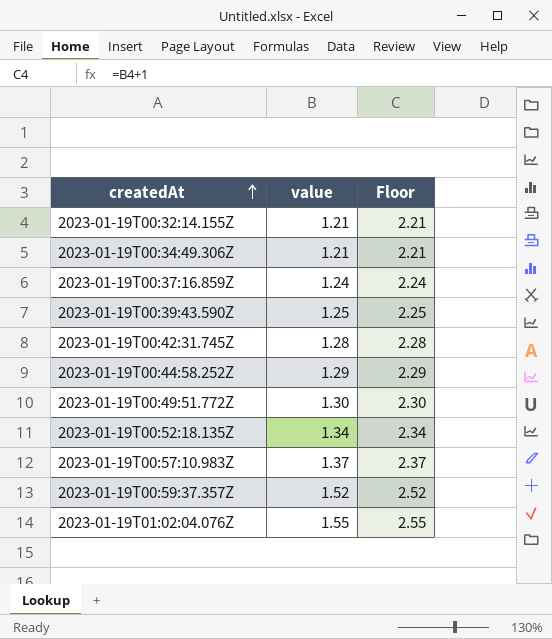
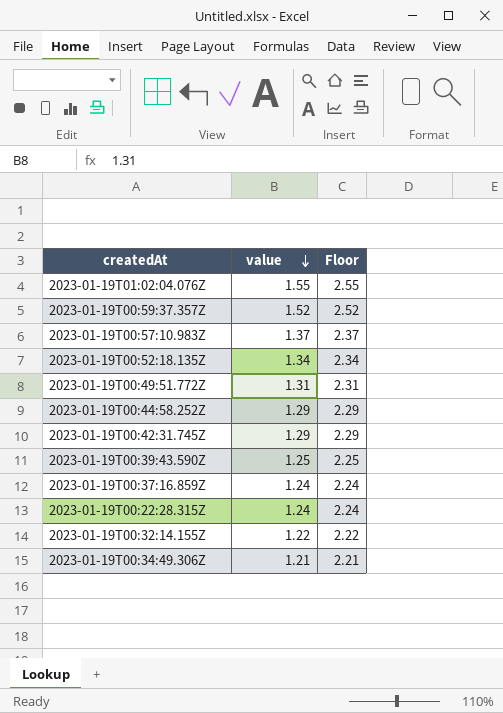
row order: createdAt ascending -> value descending
2023-01-19T00:49:51.772Z | value: 1.30 -> 1.31
2023-01-19T00:49:51.772Z | Floor: 2.30 -> 2.31
2023-01-19T00:42:31.745Z | value: 1.28 -> 1.29
2023-01-19T00:42:31.745Z | Floor: 2.28 -> 2.29
row 2023-01-19T00:22:28.315Z: none -> 1.24 | 2.24
2023-01-19T00:32:14.155Z | value: 1.21 -> 1.22
2023-01-19T00:32:14.155Z | Floor: 2.21 -> 2.22

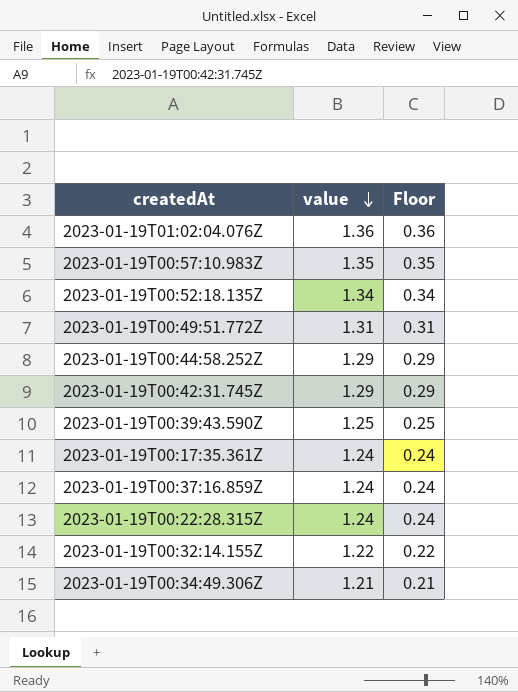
column Floor | formula: [value] + 1 -> [value] - 1
row 2023-01-19T00:59:37.357Z: 1.52 | 2.52 -> none
2023-01-19T01:02:04.076Z | value: 1.55 -> 1.36
2023-01-19T00:57:10.983Z | value: 1.37 -> 1.35
row 2023-01-19T00:17:35.361Z: none -> 1.24 | 0.24

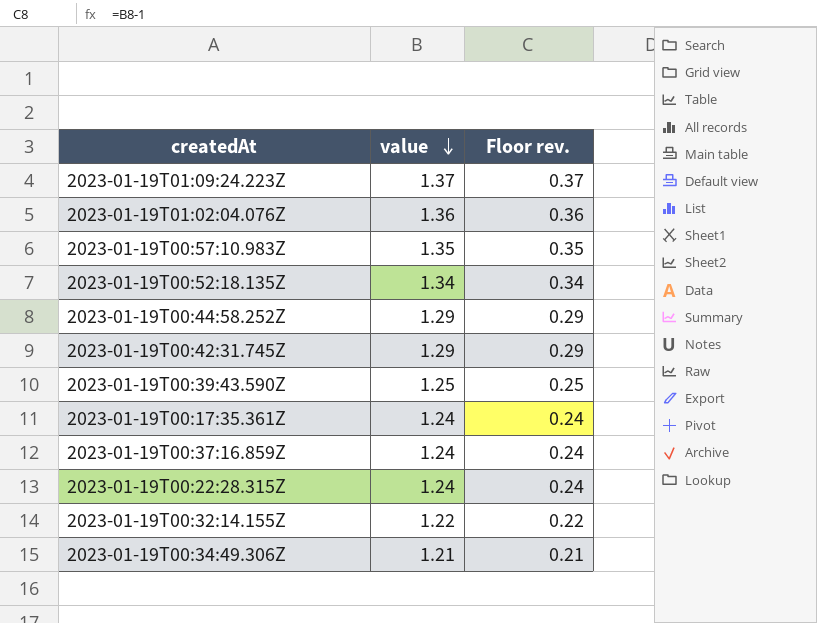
column name: Floor -> Floor rev.
row 2023-01-19T00:49:51.772Z: 1.31 | 0.31 -> none
row 2023-01-19T01:09:24.223Z: none -> 1.37 | 0.37

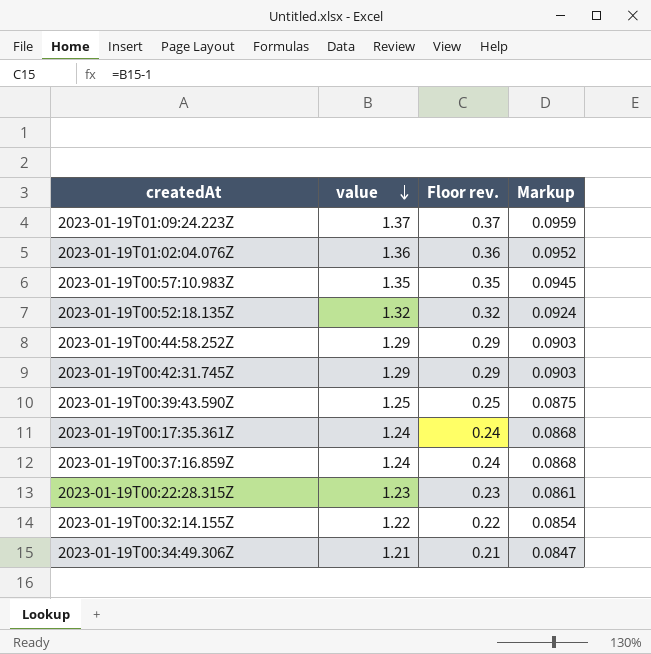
column Markup | formula: none -> [value] * 0.07
2023-01-19T00:52:18.135Z | value: 1.34 -> 1.32
2023-01-19T00:52:18.135Z | Floor rev.: 0.34 -> 0.32
2023-01-19T00:22:28.315Z | value: 1.24 -> 1.23
2023-01-19T00:22:28.315Z | Floor rev.: 0.24 -> 0.23

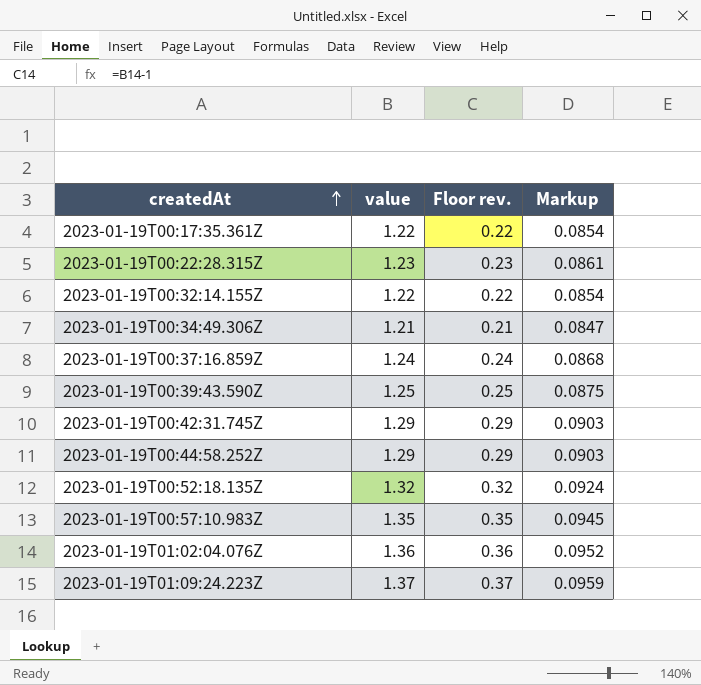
row order: value descending -> createdAt ascending
2023-01-19T00:17:35.361Z | value: 1.24 -> 1.22
2023-01-19T00:17:35.361Z | Floor rev.: 0.24 -> 0.22
2023-01-19T00:17:35.361Z | Markup: 0.0868 -> 0.0854

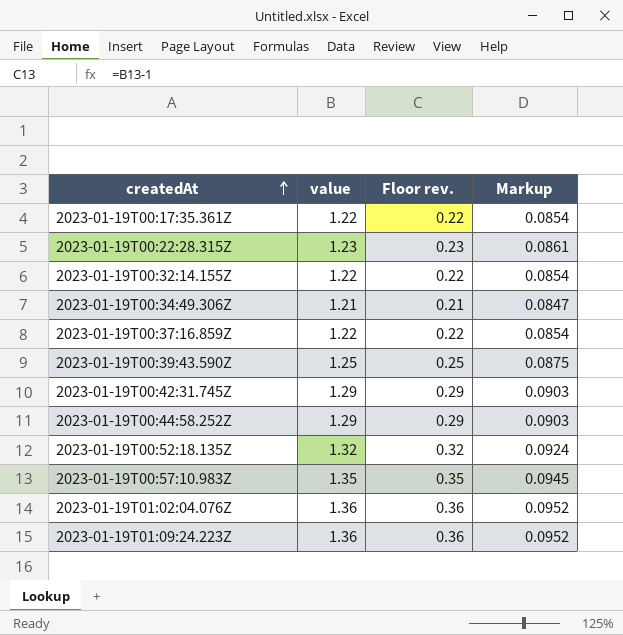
2023-01-19T00:37:16.859Z | value: 1.24 -> 1.22
2023-01-19T00:37:16.859Z | Floor rev.: 0.24 -> 0.22
2023-01-19T00:37:16.859Z | Markup: 0.0868 -> 0.0854
2023-01-19T01:09:24.223Z | value: 1.37 -> 1.36
2023-01-19T01:09:24.223Z | Floor rev.: 0.37 -> 0.36
2023-01-19T01:09:24.223Z | Markup: 0.0959 -> 0.0952

